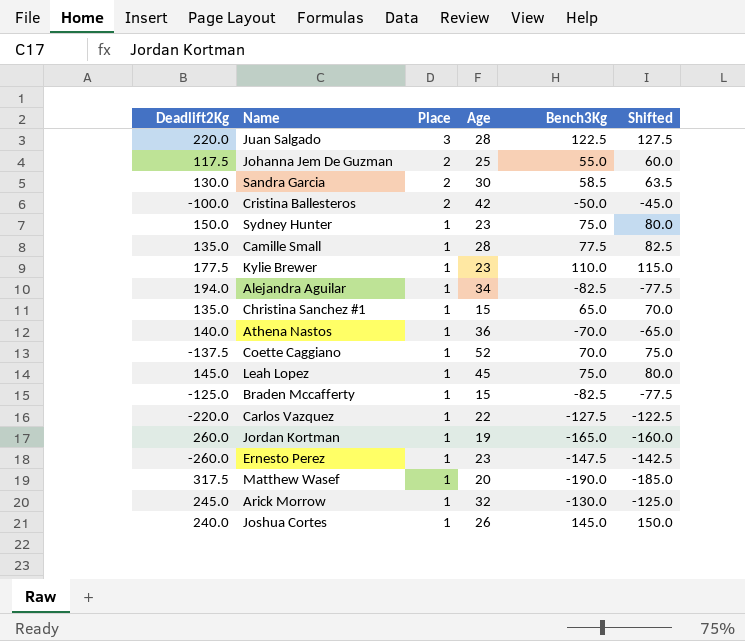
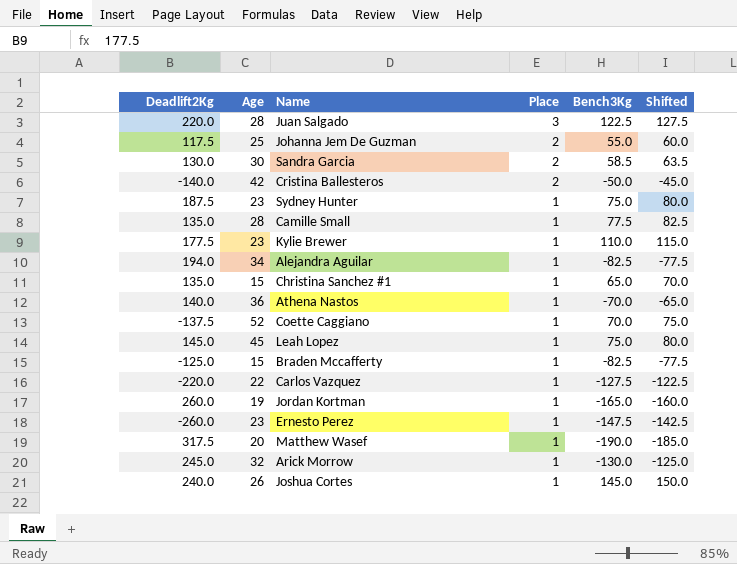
column Age | position: 4 -> 2
Cristina Ballesteros | Deadlift2Kg: -100.0 -> -140.0
Sydney Hunter | Deadlift2Kg: 150.0 -> 187.5

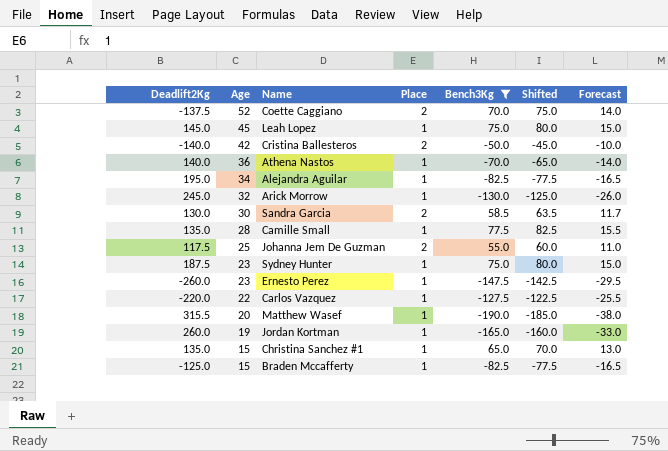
filter: none -> Bench3Kg <= 77.5
row order: Place descending -> Age descending
column Forecast | formula: none -> [Bench3Kg] * 0.2
Coette Caggiano | Place: 1 -> 2
Alejandra Aguilar | Deadlift2Kg: 194.0 -> 195.0
Matthew Wasef | Deadlift2Kg: 317.5 -> 315.5

